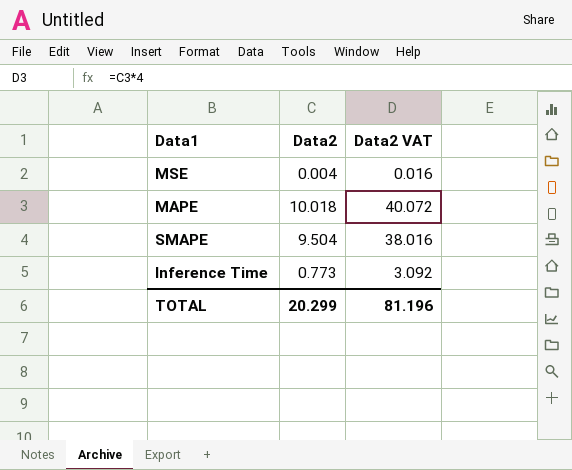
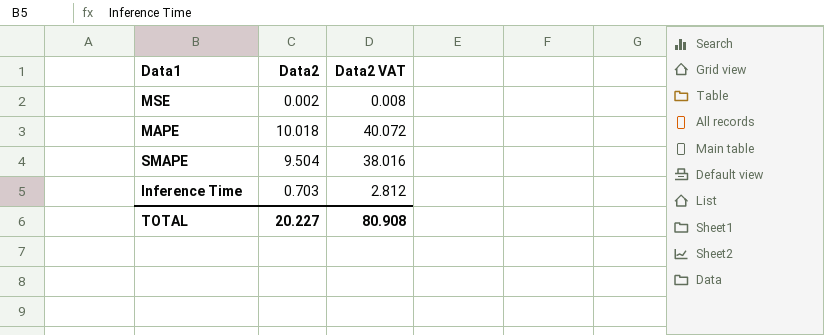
MSE | Data2: 0.004 -> 0.002
MSE | Data2 VAT: 0.016 -> 0.008
Inference Time | Data2: 0.773 -> 0.703
Inference Time | Data2 VAT: 3.092 -> 2.812
TOTAL | Data2: 20.299 -> 20.227
TOTAL | Data2 VAT: 81.196 -> 80.908

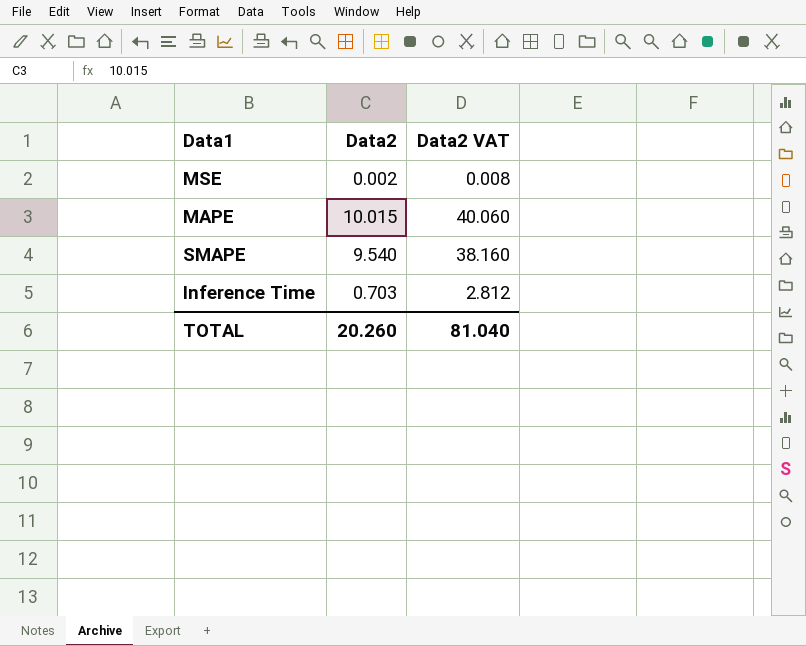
MAPE | Data2: 10.018 -> 10.015
MAPE | Data2 VAT: 40.072 -> 40.060
SMAPE | Data2: 9.504 -> 9.540
SMAPE | Data2 VAT: 38.016 -> 38.160
TOTAL | Data2: 20.227 -> 20.260
TOTAL | Data2 VAT: 80.908 -> 81.040

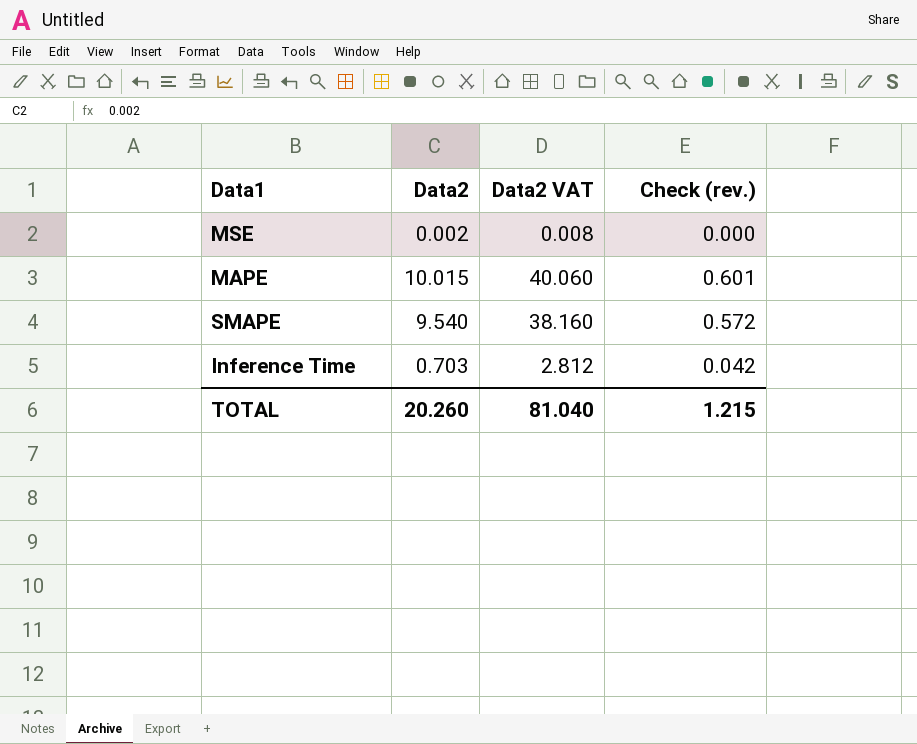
column Check (rev.) | formula: none -> [Data2] * 0.06

